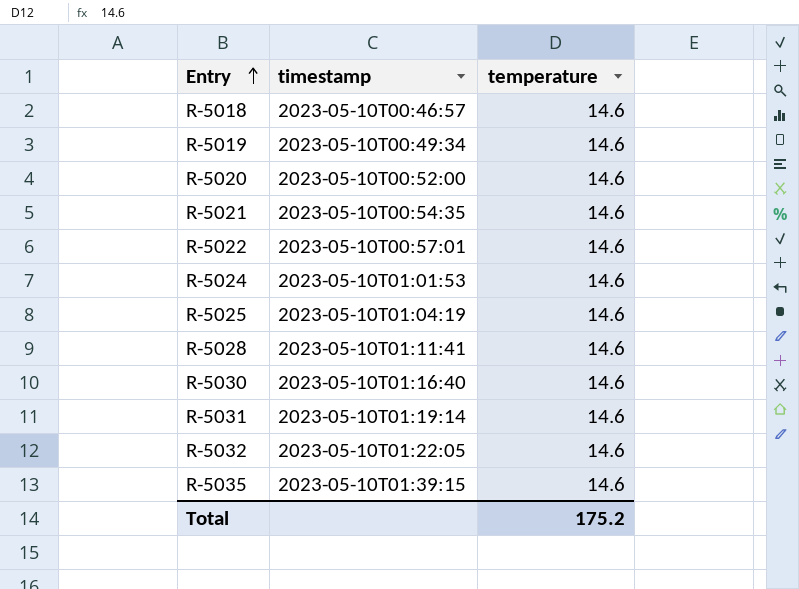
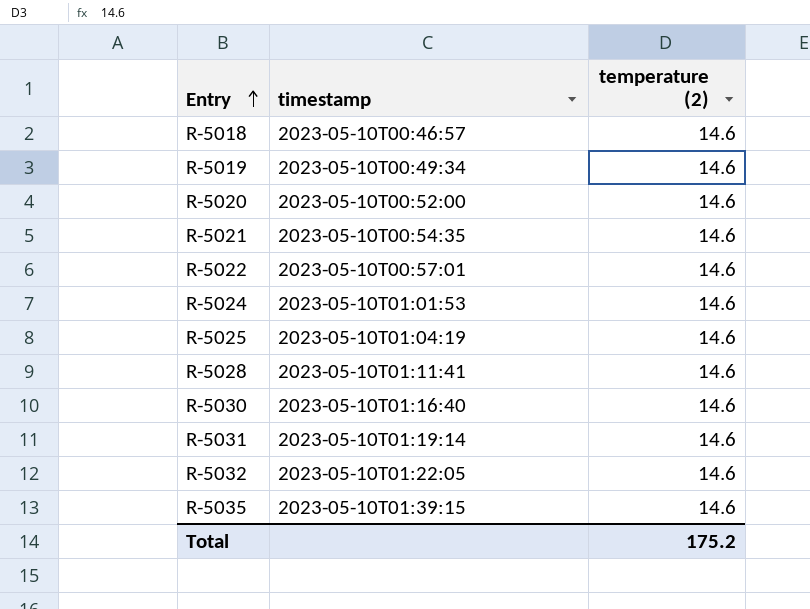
column name: temperature -> temperature (2)

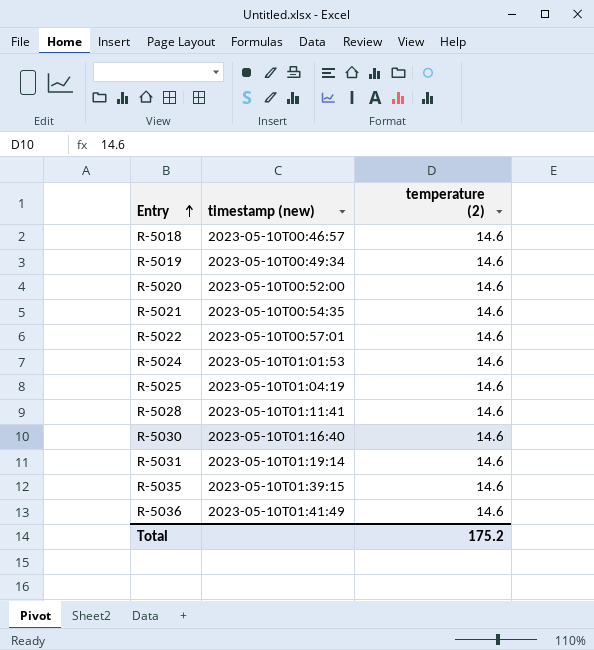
column name: timestamp -> timestamp (new)
row R-5032: 2023-05-10T01:22:05 | 14.6 -> none
row R-5036: none -> 2023-05-10T01:41:49 | 14.6

